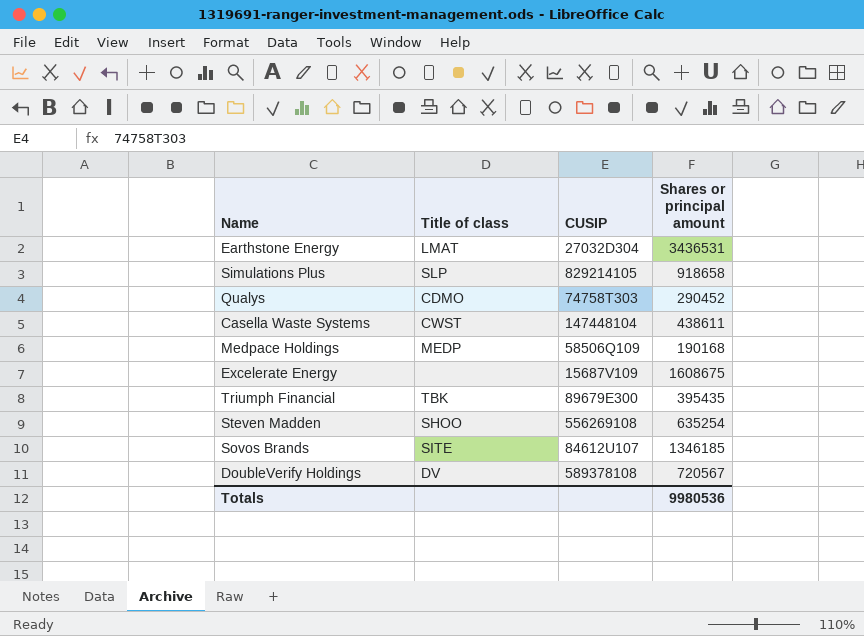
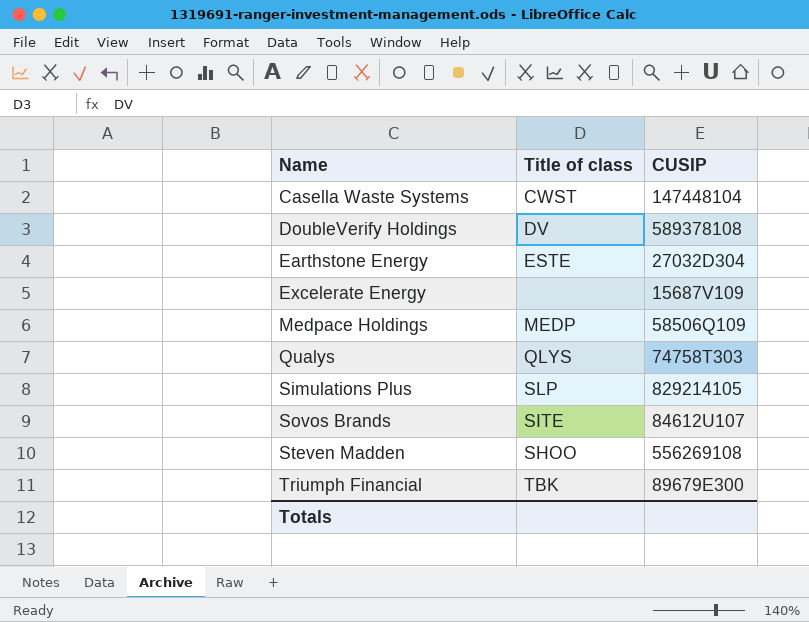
row order: none -> Name ascending
column Shares or principal amount | position: 4 -> none
Earthstone Energy | Title of class: LMAT -> ESTE
Qualys | Title of class: CDMO -> QLYS

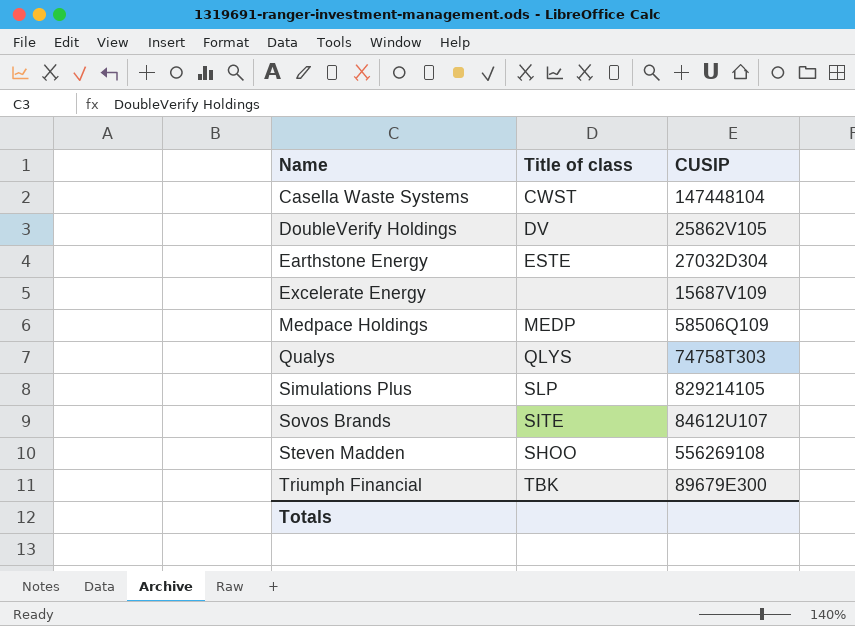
DoubleVerify Holdings | CUSIP: 589378108 -> 25862V105

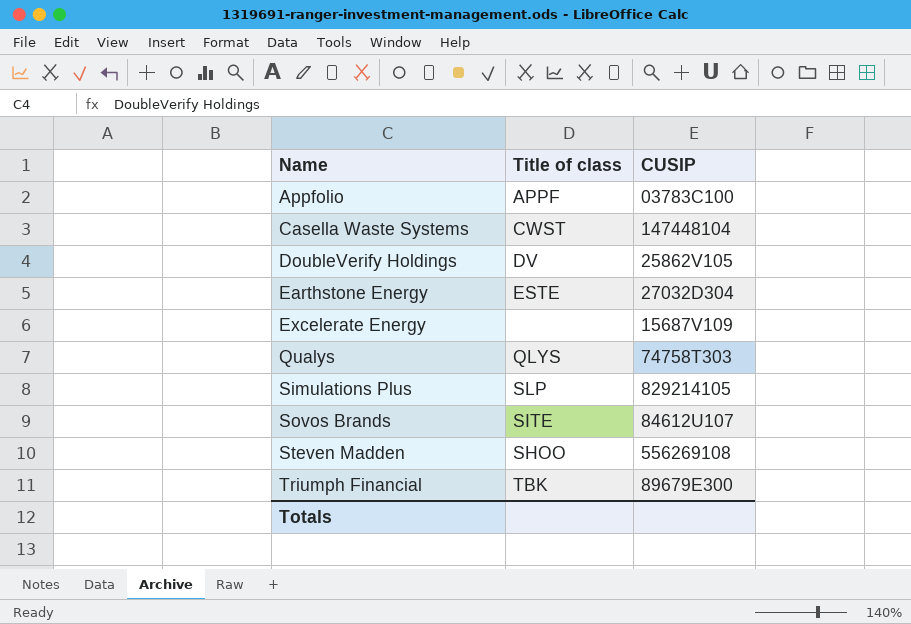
row Medpace Holdings: MEDP | 58506Q109 -> none
row Appfolio: none -> APPF | 03783C100

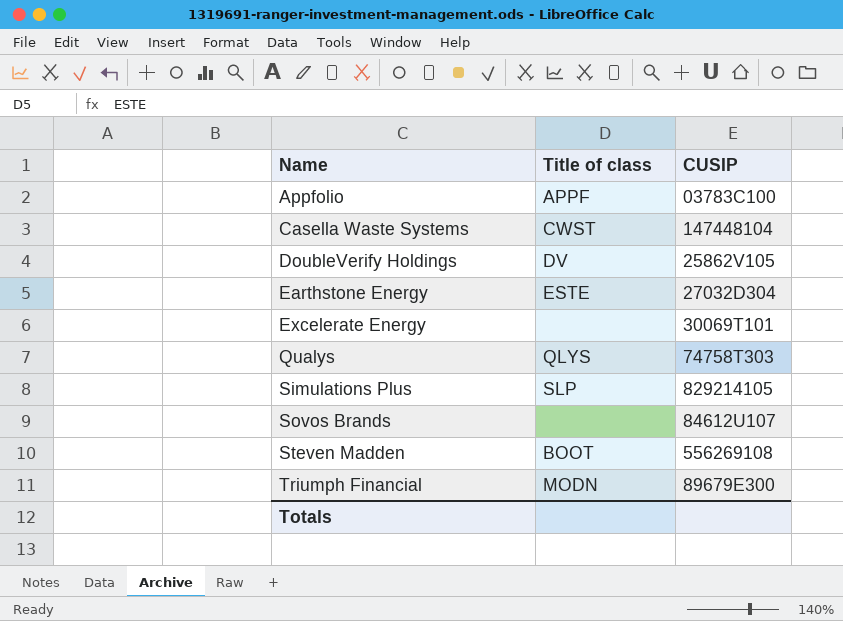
Excelerate Energy | CUSIP: 15687V109 -> 30069T101
Sovos Brands | Title of class: SITE -> none
Steven Madden | Title of class: SHOO -> BOOT
Triumph Financial | Title of class: TBK -> MODN

